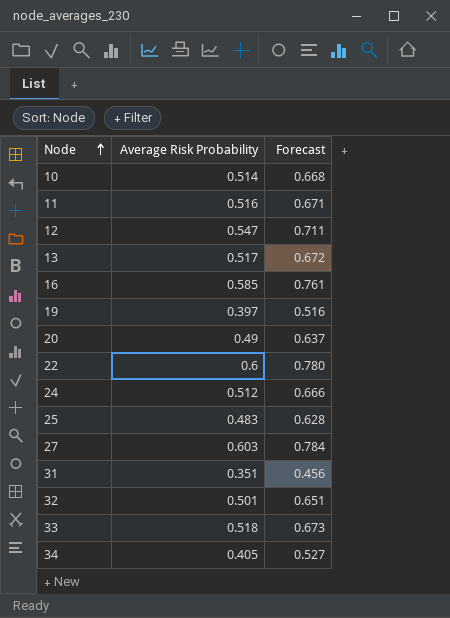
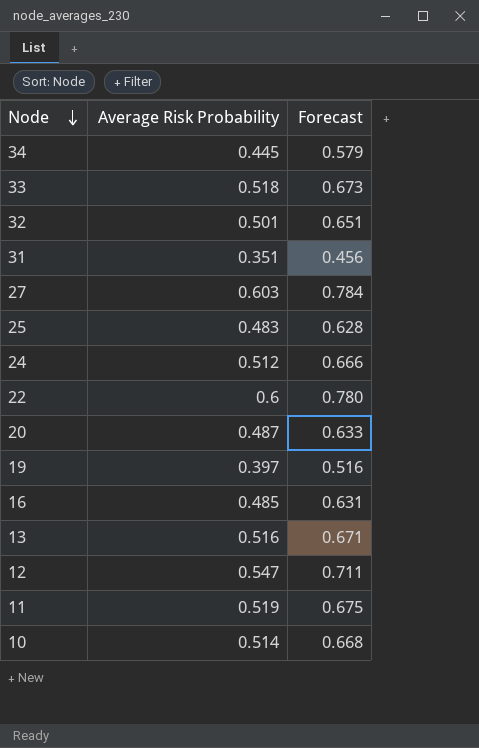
row order: Node ascending -> Node descending
34 | Average Risk Probability: 0.405 -> 0.445
34 | Forecast: 0.527 -> 0.579
20 | Average Risk Probability: 0.49 -> 0.487
20 | Forecast: 0.637 -> 0.633
16 | Average Risk Probability: 0.585 -> 0.485
16 | Forecast: 0.761 -> 0.631
13 | Average Risk Probability: 0.517 -> 0.516
13 | Forecast: 0.672 -> 0.671
11 | Average Risk Probability: 0.516 -> 0.519
11 | Forecast: 0.671 -> 0.675

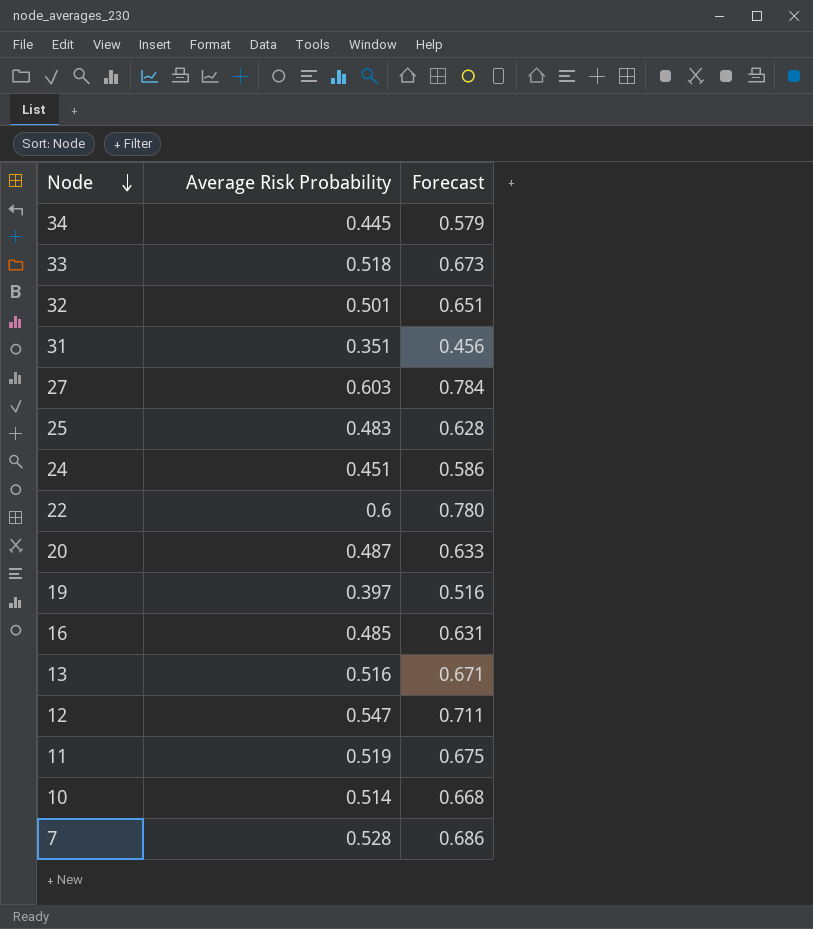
24 | Average Risk Probability: 0.512 -> 0.451
24 | Forecast: 0.666 -> 0.586
row 7: none -> 0.528 | 0.686

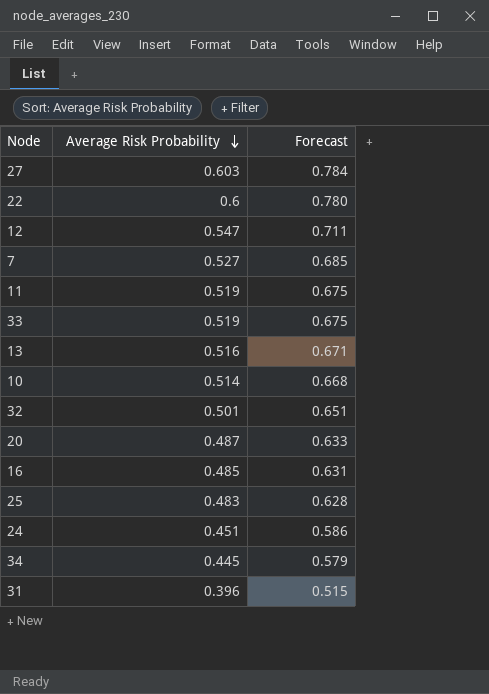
row order: Node descending -> Average Risk Probability descending
row 19: 0.397 | 0.516 -> none
7 | Average Risk Probability: 0.528 -> 0.527
7 | Forecast: 0.686 -> 0.685
33 | Average Risk Probability: 0.518 -> 0.519
33 | Forecast: 0.673 -> 0.675
31 | Average Risk Probability: 0.351 -> 0.396
31 | Forecast: 0.456 -> 0.515

